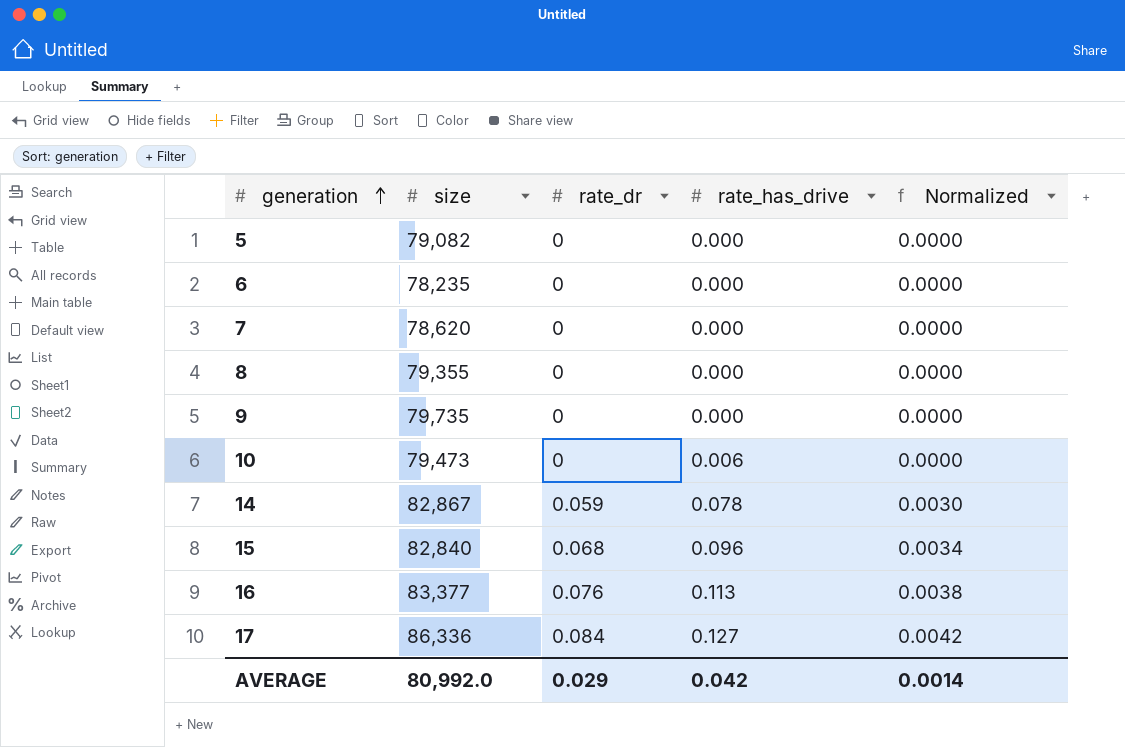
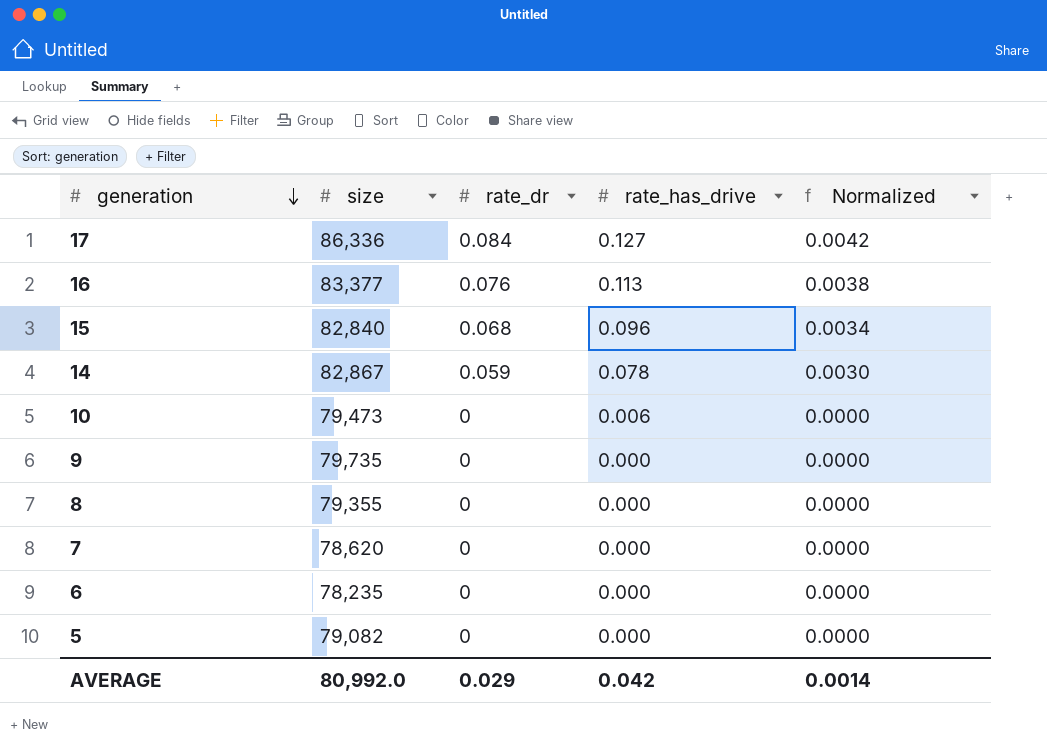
row order: generation ascending -> generation descending

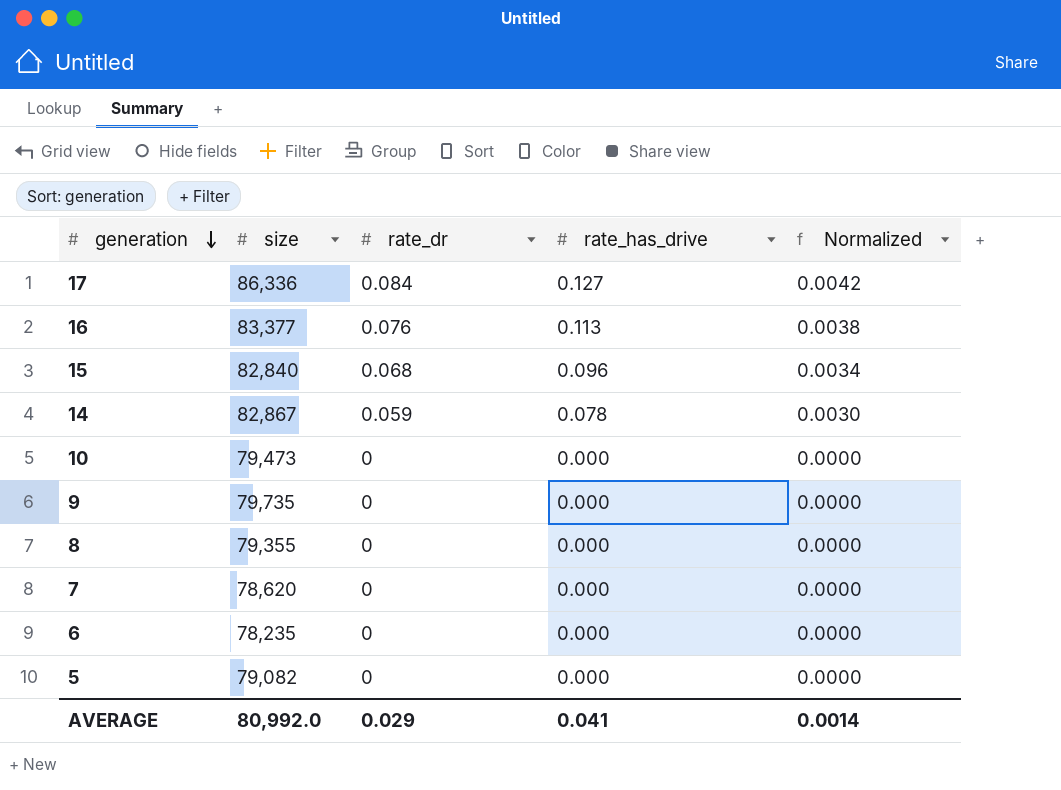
10 | rate_has_drive: 0.006 -> 0.000
AVERAGE | rate_has_drive: 0.042 -> 0.041

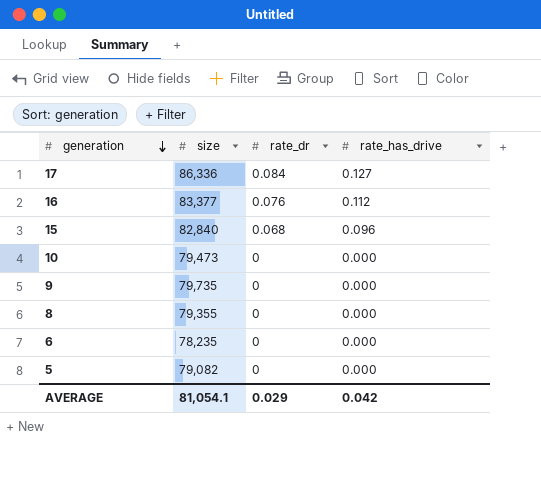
column Normalized | formula: [rate_dr] * 0.05 -> none
row 14: 82,867 | 0.059 | 0.078 | 0.0030 -> none
row 7: 78,620 | 0 | 0.000 | 0.0000 -> none
16 | rate_has_drive: 0.113 -> 0.112
AVERAGE | size: 80,992.0 -> 81,054.1
AVERAGE | rate_has_drive: 0.041 -> 0.042

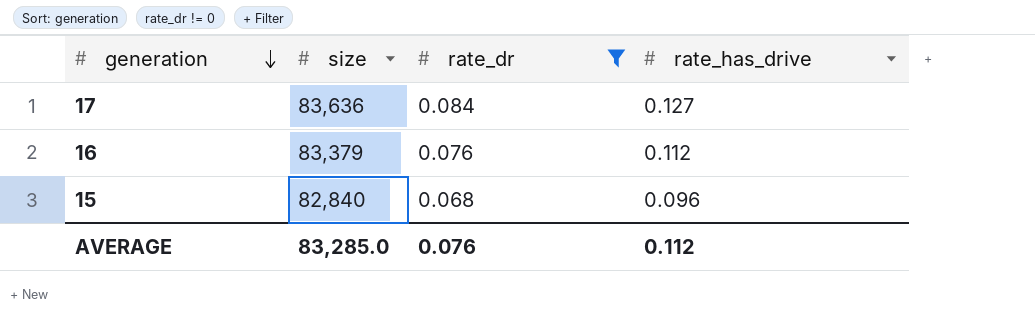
filter: none -> rate_dr != 0
17 | size: 86,336 -> 83,636
16 | size: 83,377 -> 83,379
AVERAGE | size: 81,054.1 -> 83,285.0
AVERAGE | rate_dr: 0.029 -> 0.076
AVERAGE | rate_has_drive: 0.042 -> 0.112

